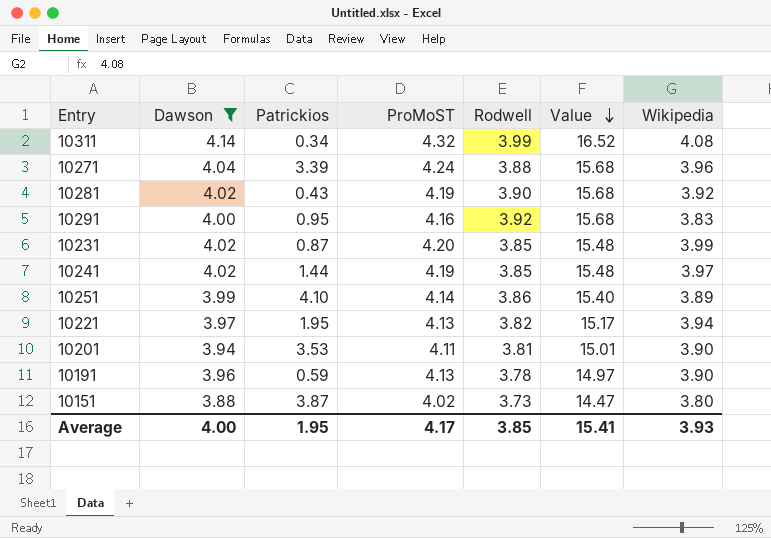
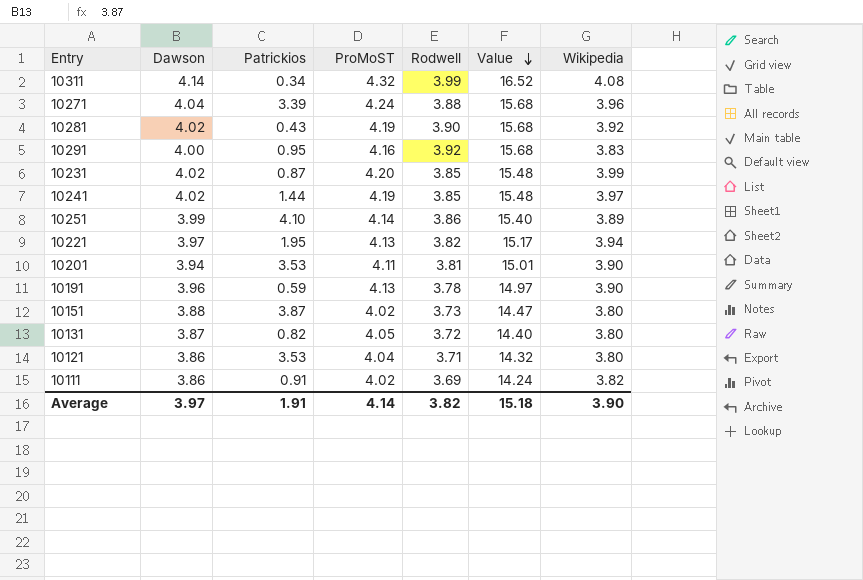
filter: Dawson >= 3.88 -> none
Average | Dawson: 4.00 -> 3.97
Average | Patrickios: 1.95 -> 1.91
Average | ProMoST: 4.17 -> 4.14
Average | Rodwell: 3.85 -> 3.82
Average | Value: 15.41 -> 15.18
Average | Wikipedia: 3.93 -> 3.90

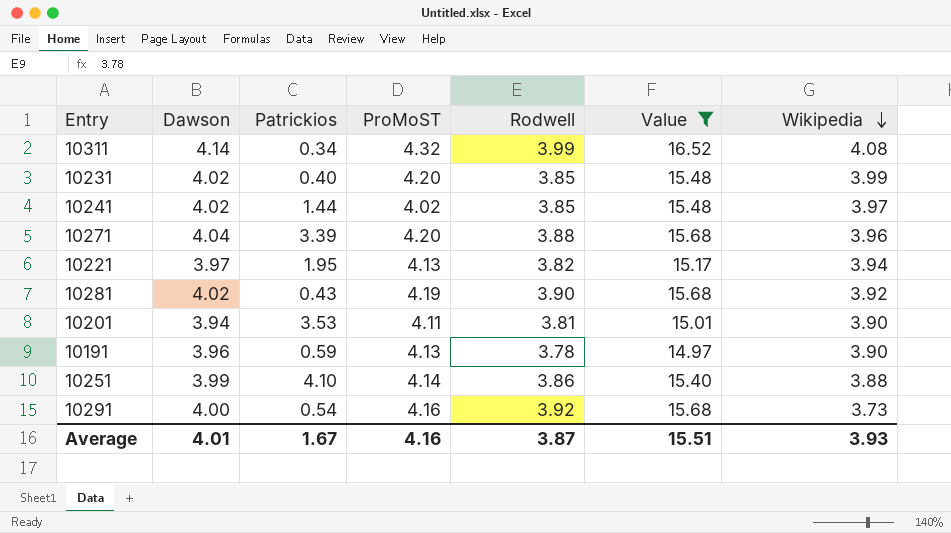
filter: none -> Value >= 14.97
row order: Value descending -> Wikipedia descending
10231 | Patrickios: 0.87 -> 0.40
10241 | ProMoST: 4.19 -> 4.02
10271 | ProMoST: 4.24 -> 4.20
10251 | Wikipedia: 3.89 -> 3.88
10291 | Patrickios: 0.95 -> 0.54
10291 | Wikipedia: 3.83 -> 3.73
Average | Dawson: 3.97 -> 4.01
Average | Patrickios: 1.91 -> 1.67
Average | ProMoST: 4.14 -> 4.16
Average | Rodwell: 3.82 -> 3.87
Average | Value: 15.18 -> 15.51
Average | Wikipedia: 3.90 -> 3.93

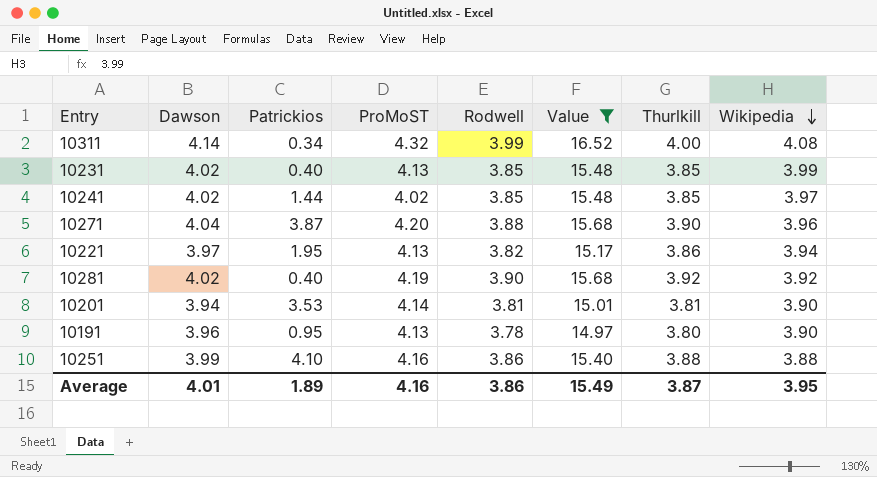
column Thurlkill | position: none -> 7
row 10291: 4.00 | 0.54 | 4.16 | 3.92 | 15.68 | 3.73 -> none
10231 | ProMoST: 4.20 -> 4.13
10271 | Patrickios: 3.39 -> 3.87
10281 | Patrickios: 0.43 -> 0.40
10201 | ProMoST: 4.11 -> 4.14
10191 | Patrickios: 0.59 -> 0.95
10251 | ProMoST: 4.14 -> 4.16
Average | Patrickios: 1.67 -> 1.89
Average | Rodwell: 3.87 -> 3.86
Average | Value: 15.51 -> 15.49
Average | Wikipedia: 3.93 -> 3.95

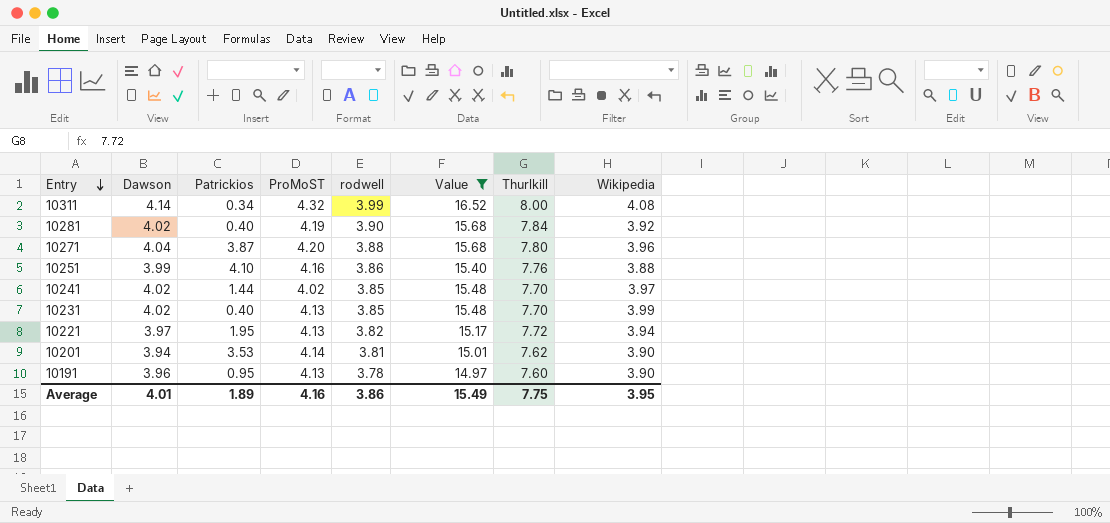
row order: Wikipedia descending -> Entry descending
column name: Rodwell -> rodwell
10311 | Thurlkill: 4.00 -> 8.00
10281 | Thurlkill: 3.92 -> 7.84
10271 | Thurlkill: 3.90 -> 7.80
10251 | Thurlkill: 3.88 -> 7.76
10241 | Thurlkill: 3.85 -> 7.70
10231 | Thurlkill: 3.85 -> 7.70
10221 | Thurlkill: 3.86 -> 7.72
10201 | Thurlkill: 3.81 -> 7.62
10191 | Thurlkill: 3.80 -> 7.60
Average | Thurlkill: 3.87 -> 7.75

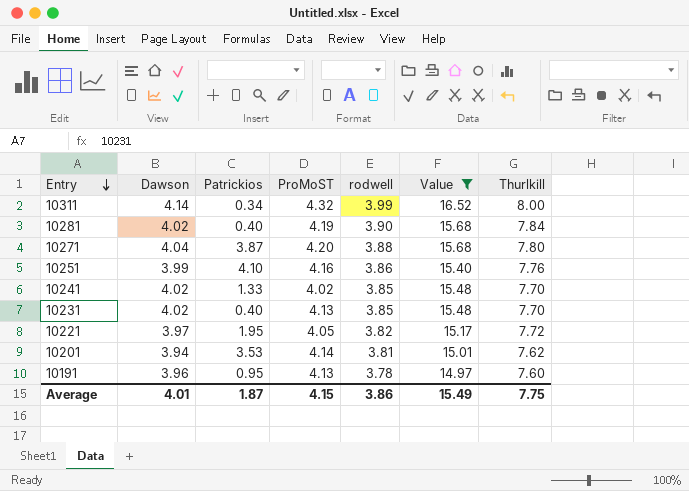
column Wikipedia | position: 8 -> none
10241 | Patrickios: 1.44 -> 1.33
10221 | ProMoST: 4.13 -> 4.05
Average | Patrickios: 1.89 -> 1.87
Average | ProMoST: 4.16 -> 4.15

